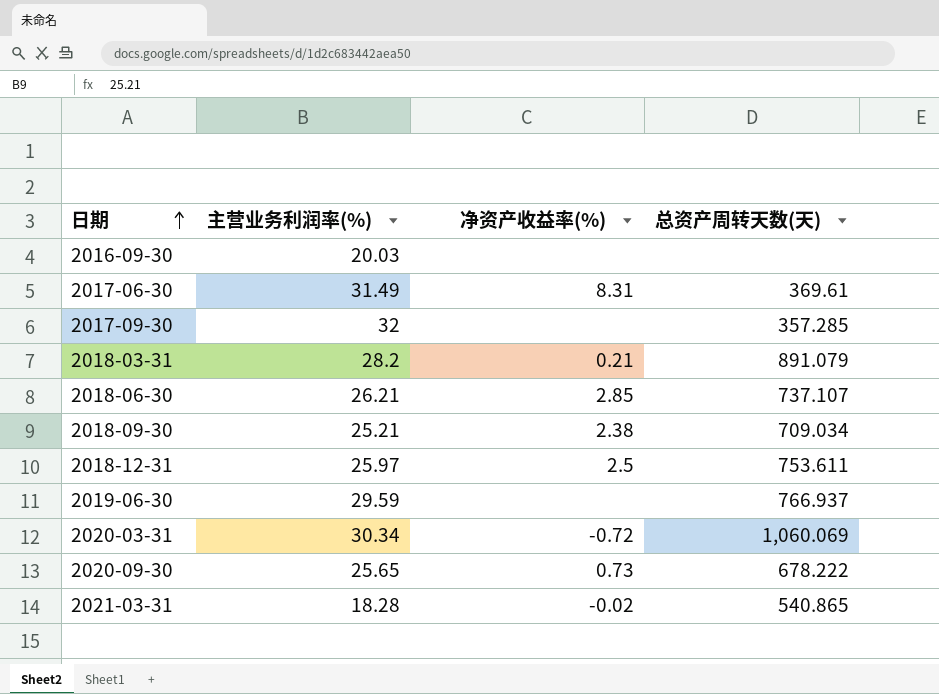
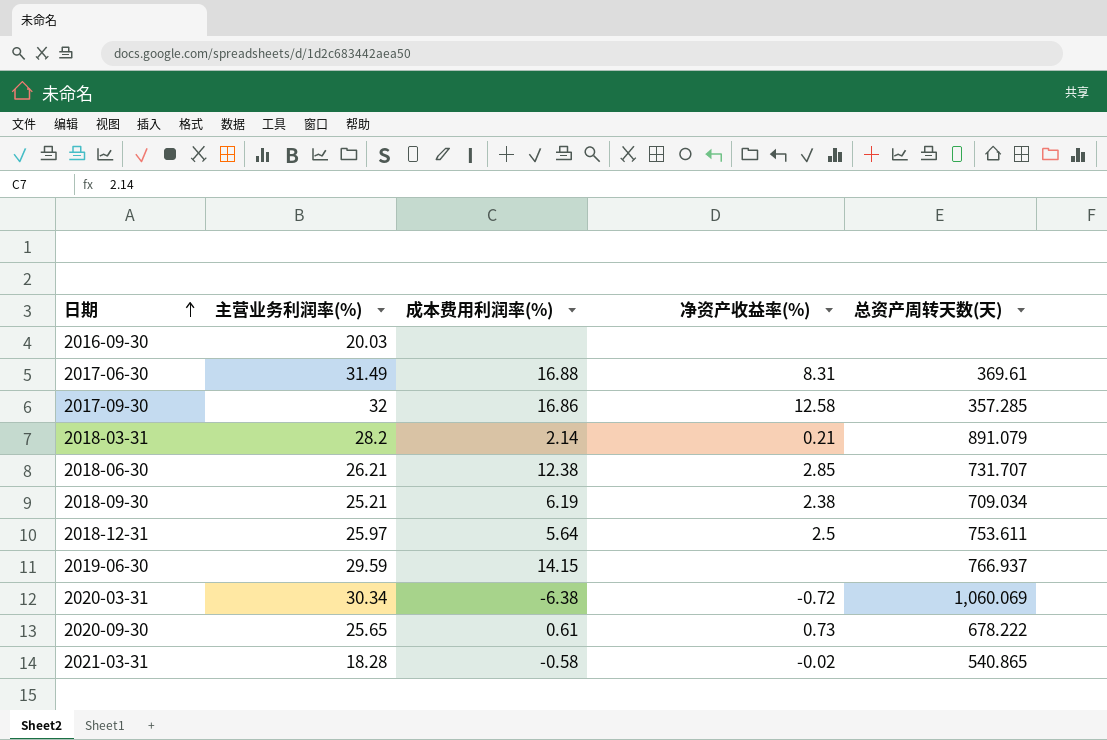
column 成本费用利润率(%) | position: none -> 3
2017-09-30 | 净资产收益率(%): none -> 12.58
2018-06-30 | 总资产周转天数(天): 737.107 -> 731.707

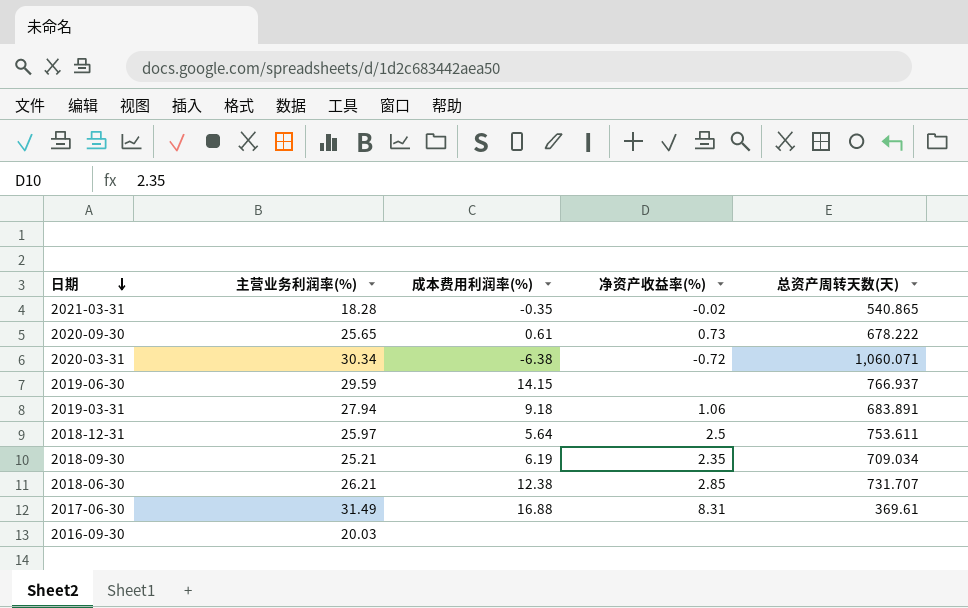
row order: 日期 ascending -> 日期 descending
row 2017-09-30: 32 | 16.86 | 12.58 | 357.285 -> none
row 2018-03-31: 28.2 | 2.14 | 0.21 | 891.079 -> none
2021-03-31 | 成本费用利润率(%): -0.58 -> -0.35
2020-03-31 | 总资产周转天数(天): 1,060.069 -> 1,060.071
row 2019-03-31: none -> 27.94 | 9.18 | 1.06 | 683.891
2018-09-30 | 净资产收益率(%): 2.38 -> 2.35

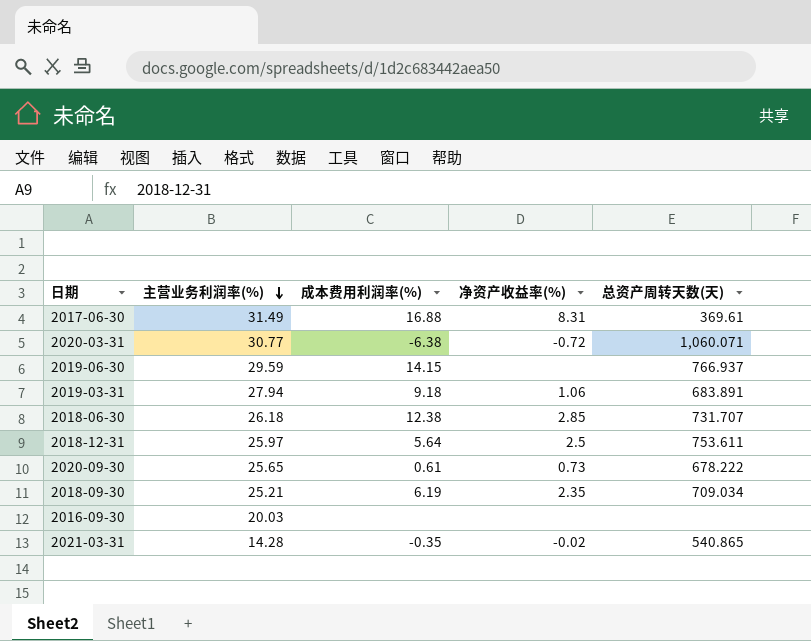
row order: 日期 descending -> 主营业务利润率(%) descending
2020-03-31 | 主营业务利润率(%): 30.34 -> 30.77
2018-06-30 | 主营业务利润率(%): 26.21 -> 26.18
2021-03-31 | 主营业务利润率(%): 18.28 -> 14.28

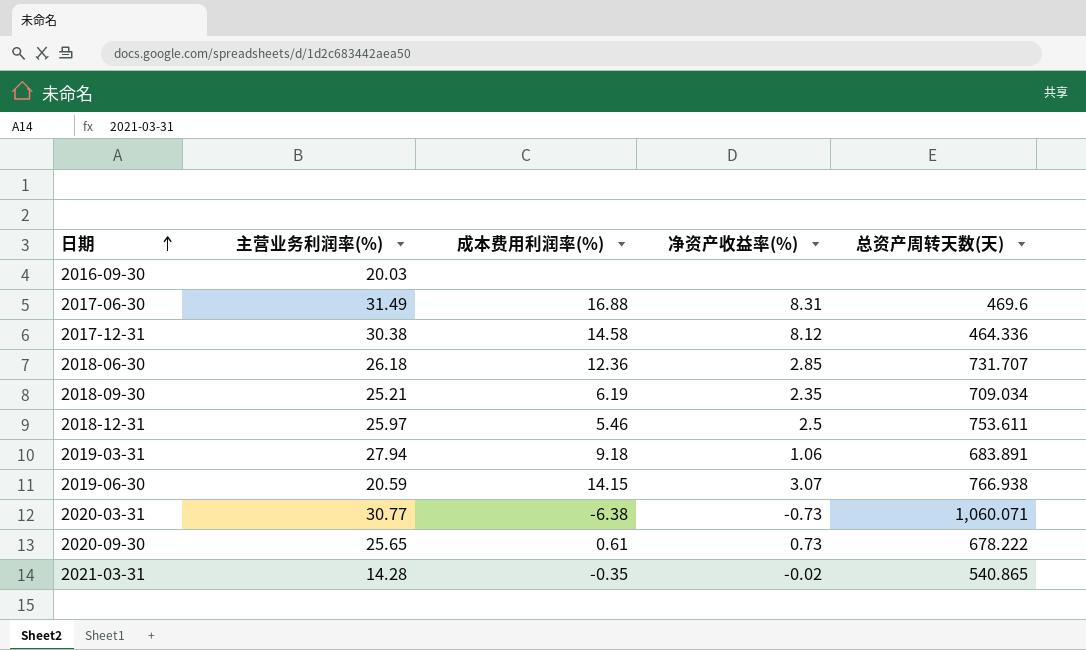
row order: 主营业务利润率(%) descending -> 日期 ascending
2017-06-30 | 总资产周转天数(天): 369.61 -> 469.6
row 2017-12-31: none -> 30.38 | 14.58 | 8.12 | 464.336
2018-06-30 | 成本费用利润率(%): 12.38 -> 12.36
2018-12-31 | 成本费用利润率(%): 5.64 -> 5.46
2019-06-30 | 主营业务利润率(%): 29.59 -> 20.59
2019-06-30 | 净资产收益率(%): none -> 3.07
2019-06-30 | 总资产周转天数(天): 766.937 -> 766.938
2020-03-31 | 净资产收益率(%): -0.72 -> -0.73

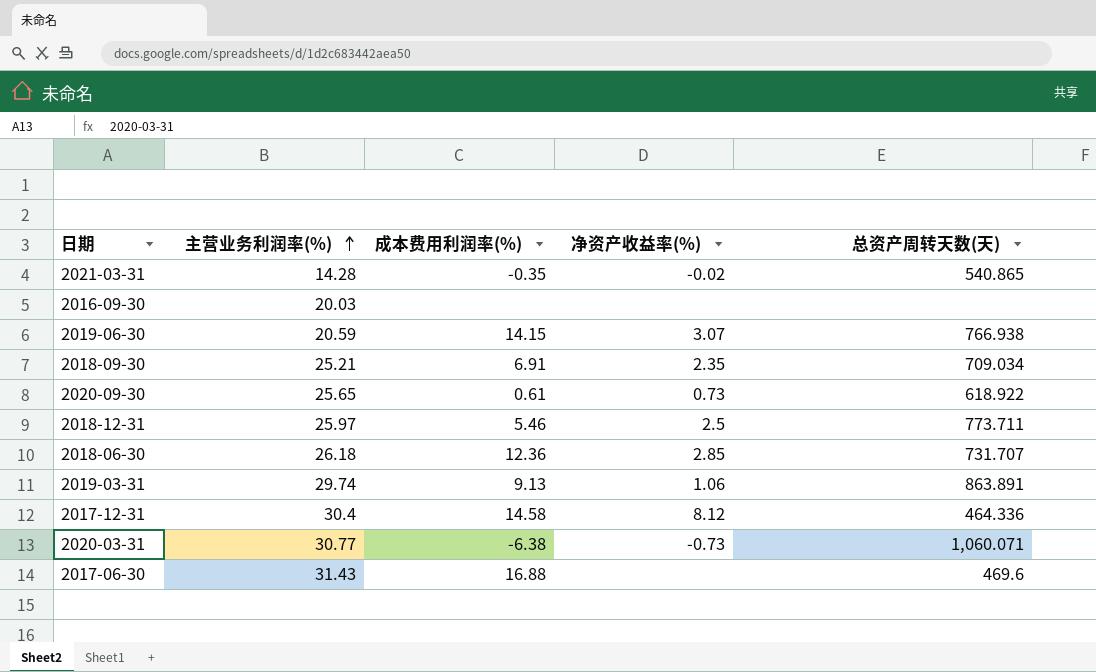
row order: 日期 ascending -> 主营业务利润率(%) ascending
2018-09-30 | 成本费用利润率(%): 6.19 -> 6.91
2020-09-30 | 总资产周转天数(天): 678.222 -> 618.922
2018-12-31 | 总资产周转天数(天): 753.611 -> 773.711
2019-03-31 | 主营业务利润率(%): 27.94 -> 29.74
2019-03-31 | 成本费用利润率(%): 9.18 -> 9.13
2019-03-31 | 总资产周转天数(天): 683.891 -> 863.891
2017-12-31 | 主营业务利润率(%): 30.38 -> 30.4
2017-06-30 | 主营业务利润率(%): 31.49 -> 31.43
2017-06-30 | 净资产收益率(%): 8.31 -> none

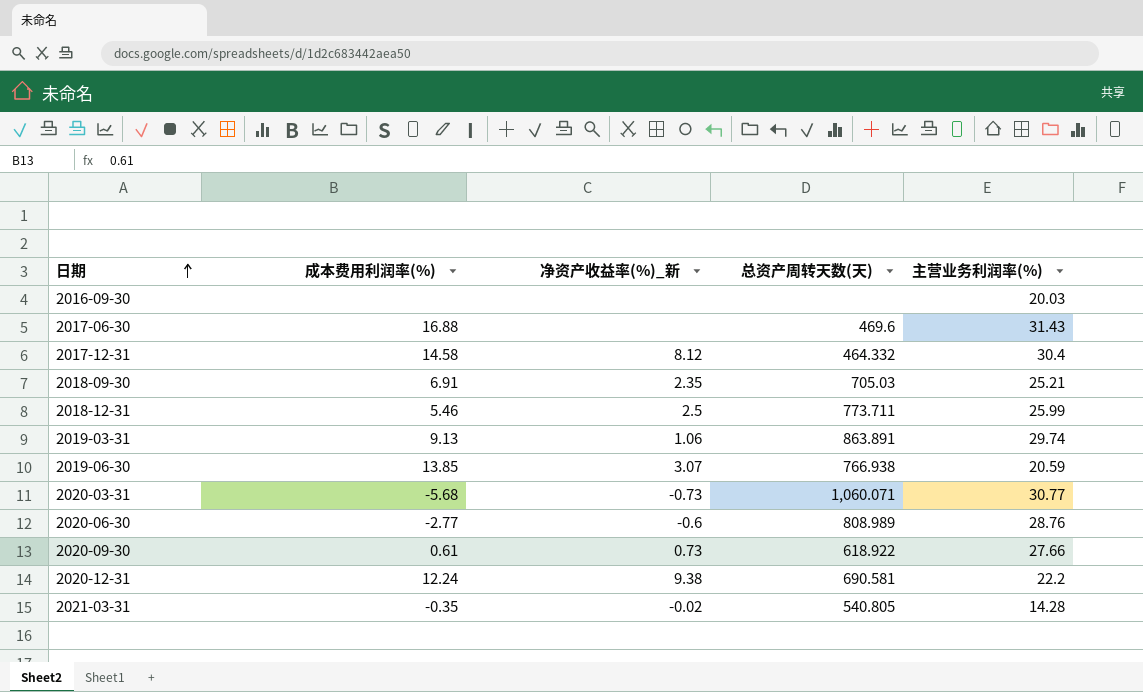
row order: 主营业务利润率(%) ascending -> 日期 ascending
column name: 净资产收益率(%) -> 净资产收益率(%)_新
column 主营业务利润率(%) | position: 2 -> 5
row 2018-06-30: 26.18 | 12.36 | 2.85 | 731.707 -> none
2017-12-31 | 总资产周转天数(天): 464.336 -> 464.332
2018-09-30 | 总资产周转天数(天): 709.034 -> 705.03
2018-12-31 | 主营业务利润率(%): 25.97 -> 25.99
2019-06-30 | 成本费用利润率(%): 14.15 -> 13.85
2020-03-31 | 成本费用利润率(%): -6.38 -> -5.68
row 2020-06-30: none -> -2.77 | -0.6 | 808.989 | 28.76
2020-09-30 | 主营业务利润率(%): 25.65 -> 27.66
row 2020-12-31: none -> 12.24 | 9.38 | 690.581 | 22.2
2021-03-31 | 总资产周转天数(天): 540.865 -> 540.805

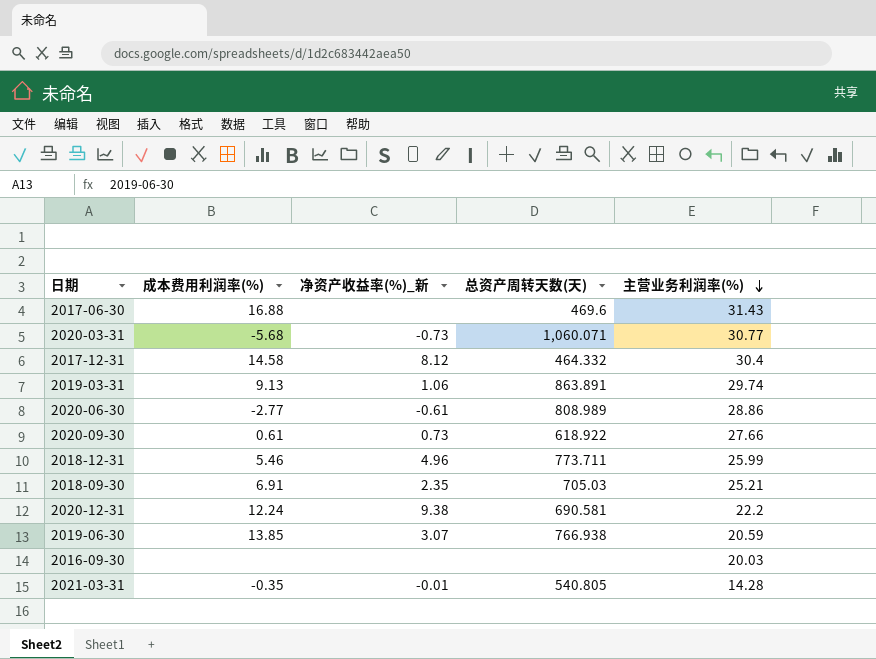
row order: 日期 ascending -> 主营业务利润率(%) descending
2020-06-30 | 净资产收益率(%)_新: -0.6 -> -0.61
2020-06-30 | 主营业务利润率(%): 28.76 -> 28.86
2018-12-31 | 净资产收益率(%)_新: 2.5 -> 4.96
2021-03-31 | 净资产收益率(%)_新: -0.02 -> -0.01

